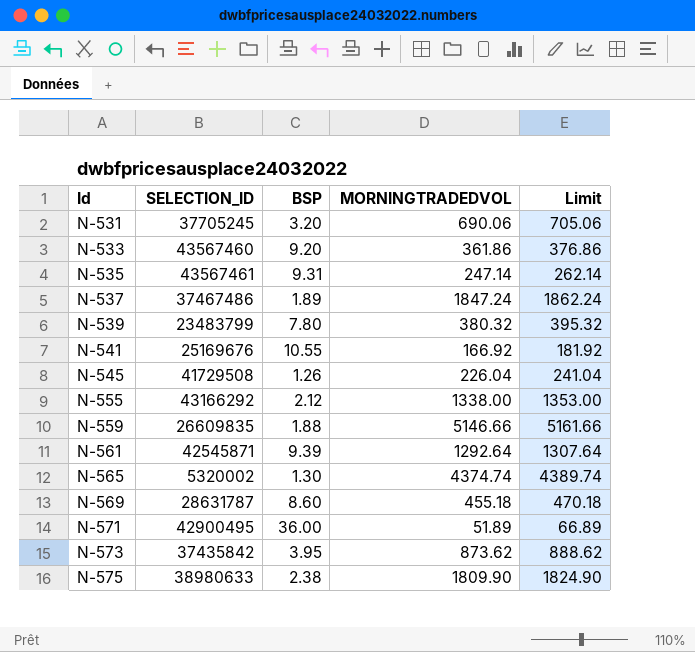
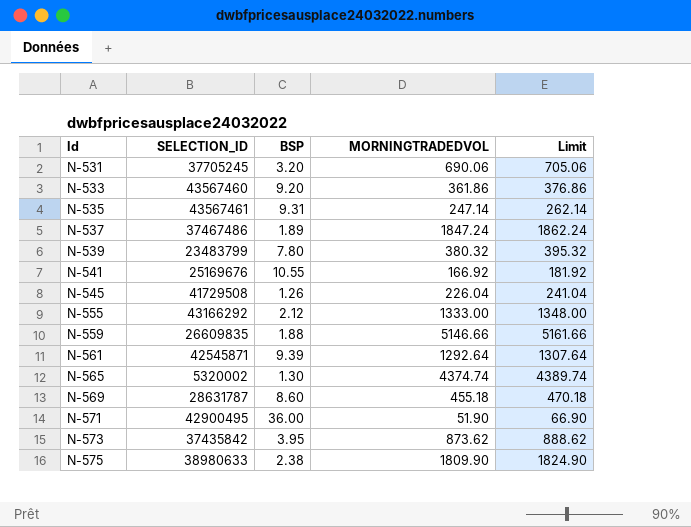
N-555 | MORNINGTRADEDVOL: 1338.00 -> 1333.00
N-555 | Limit: 1353.00 -> 1348.00
N-571 | MORNINGTRADEDVOL: 51.89 -> 51.90
N-571 | Limit: 66.89 -> 66.90

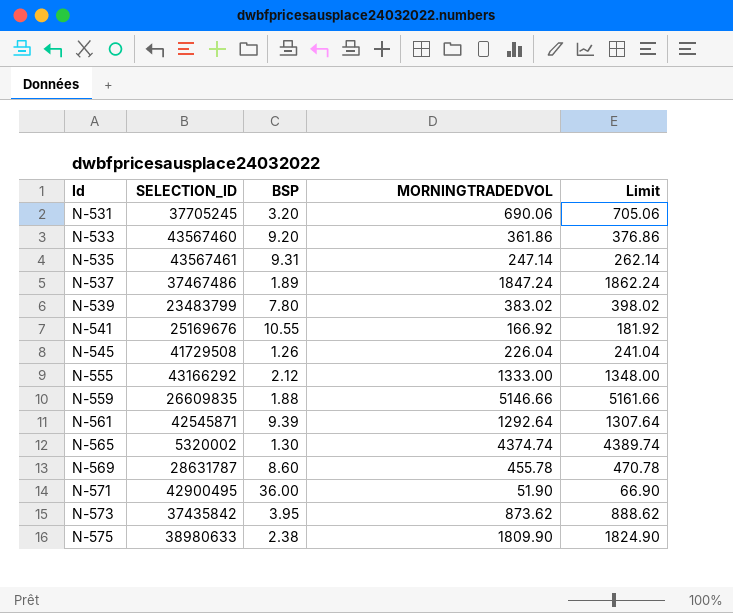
N-539 | MORNINGTRADEDVOL: 380.32 -> 383.02
N-539 | Limit: 395.32 -> 398.02
N-569 | MORNINGTRADEDVOL: 455.18 -> 455.78
N-569 | Limit: 470.18 -> 470.78

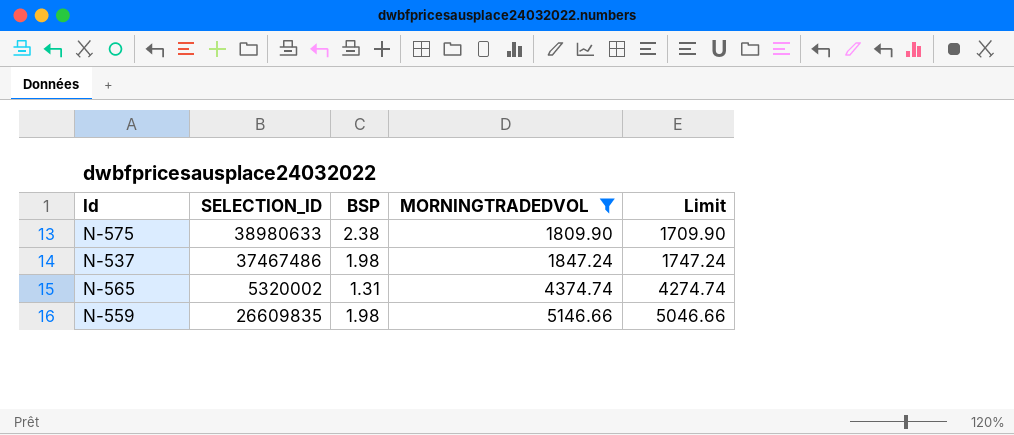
filter: none -> MORNINGTRADEDVOL >= 1809.90
row order: Id ascending -> MORNINGTRADEDVOL ascending
column Limit | formula: [MORNINGTRADEDVOL] + 15 -> [MORNINGTRADEDVOL] - 100
N-537 | BSP: 1.89 -> 1.98
N-565 | BSP: 1.30 -> 1.31
N-559 | BSP: 1.88 -> 1.98

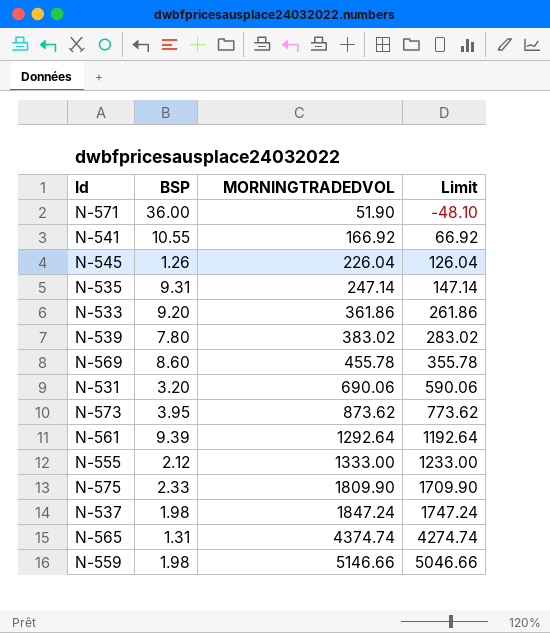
filter: MORNINGTRADEDVOL >= 1809.90 -> none
column SELECTION_ID | position: 2 -> none
N-575 | BSP: 2.38 -> 2.33

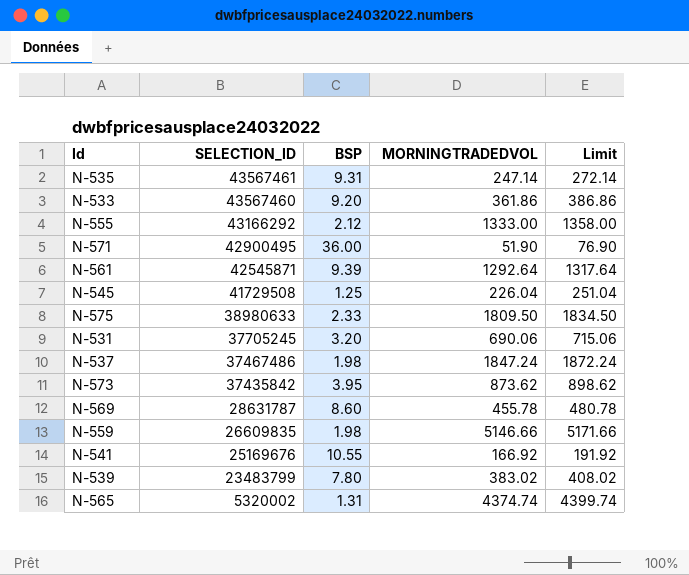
row order: MORNINGTRADEDVOL ascending -> SELECTION_ID descending
column SELECTION_ID | position: none -> 2
column Limit | formula: [MORNINGTRADEDVOL] - 100 -> [MORNINGTRADEDVOL] + 25
N-545 | BSP: 1.26 -> 1.25
N-575 | MORNINGTRADEDVOL: 1809.90 -> 1809.50

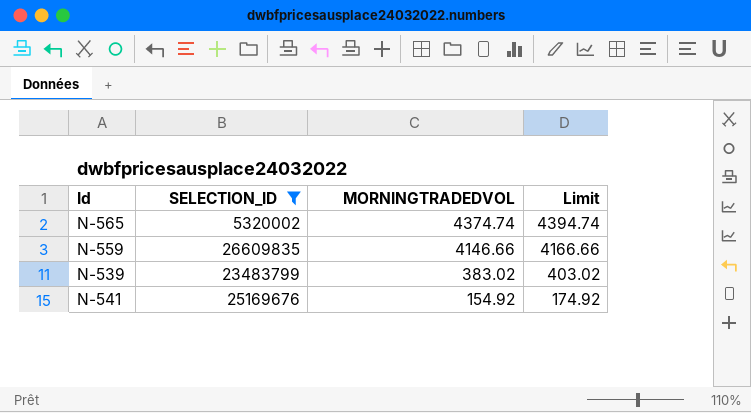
filter: none -> SELECTION_ID <= 26609835
row order: SELECTION_ID descending -> MORNINGTRADEDVOL descending
column BSP | position: 3 -> none
column Limit | formula: [MORNINGTRADEDVOL] + 25 -> [MORNINGTRADEDVOL] + 20
N-559 | MORNINGTRADEDVOL: 5146.66 -> 4146.66
N-541 | MORNINGTRADEDVOL: 166.92 -> 154.92

